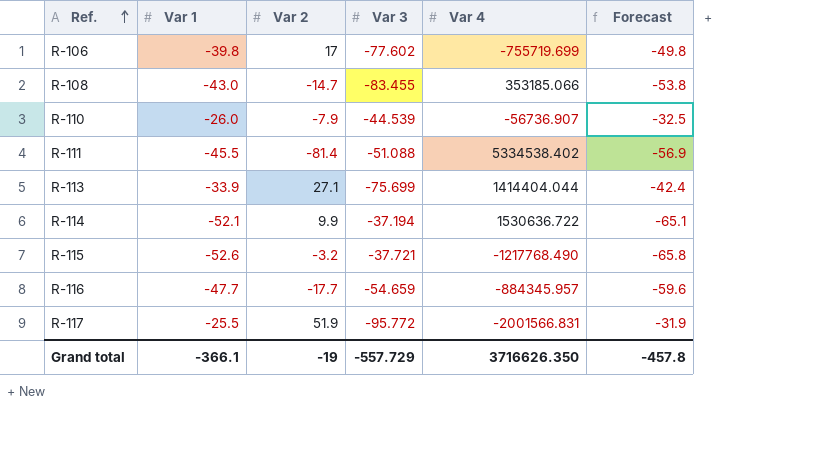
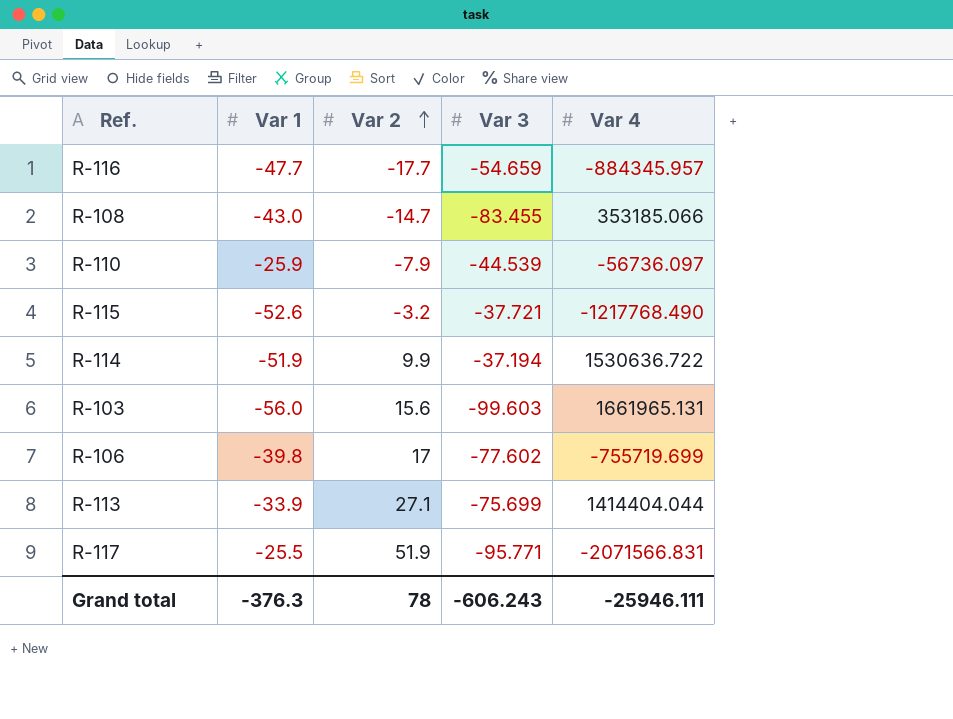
row order: Ref. ascending -> Var 2 ascending
column Forecast | formula: [Var 1] * 1.25 -> none
row R-111: -45.5 | -81.4 | -51.088 | 5334538.402 | -56.9 -> none
R-110 | Var 1: -26.0 -> -25.9
R-110 | Var 4: -56736.907 -> -56736.097
R-114 | Var 1: -52.1 -> -51.9
row R-103: none -> -56.0 | 15.6 | -99.603 | 1661965.131
R-117 | Var 3: -95.772 -> -95.771
R-117 | Var 4: -2001566.831 -> -2071566.831
Grand total | Var 1: -366.1 -> -376.3
Grand total | Var 2: -19 -> 78
Grand total | Var 3: -557.729 -> -606.243
Grand total | Var 4: 3716626.350 -> -25946.111

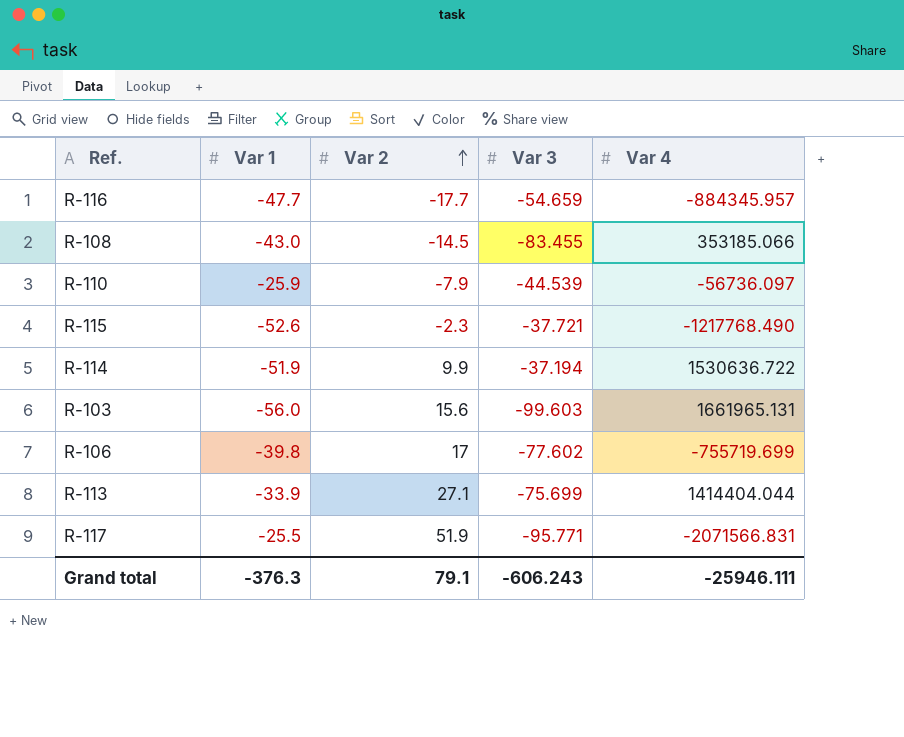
R-108 | Var 2: -14.7 -> -14.5
R-115 | Var 2: -3.2 -> -2.3
Grand total | Var 2: 78 -> 79.1

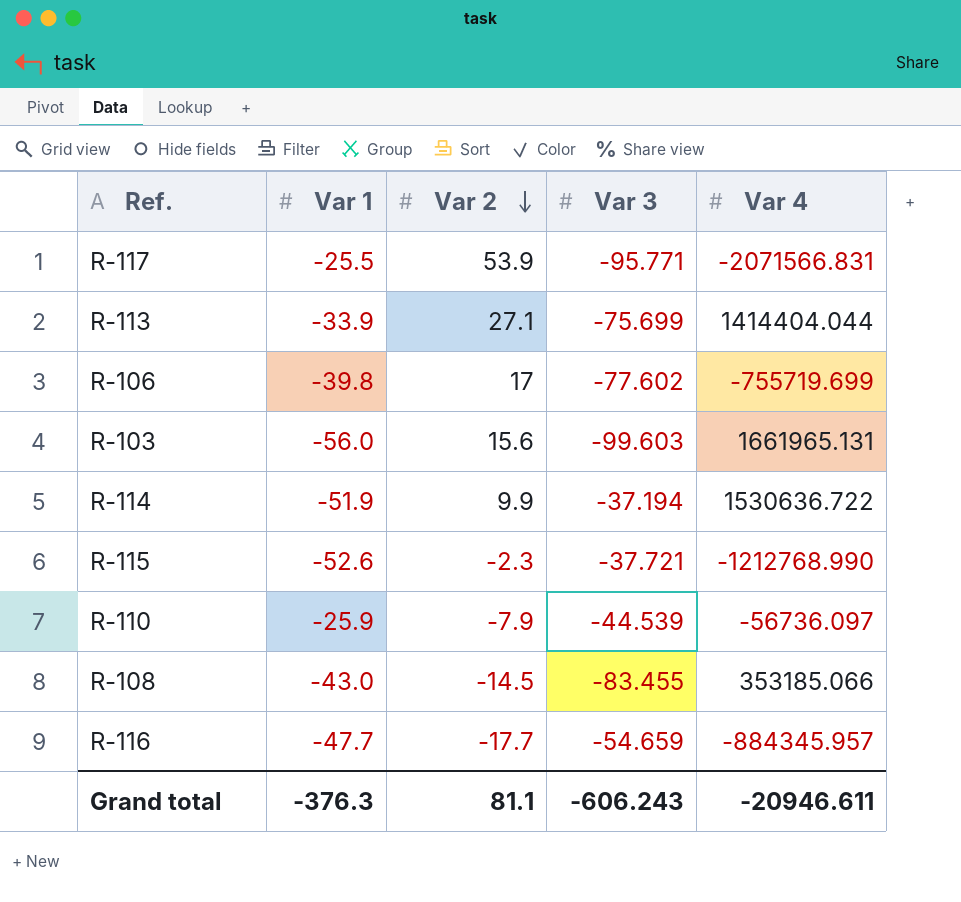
row order: Var 2 ascending -> Var 2 descending
R-117 | Var 2: 51.9 -> 53.9
R-115 | Var 4: -1217768.490 -> -1212768.990
Grand total | Var 2: 79.1 -> 81.1
Grand total | Var 4: -25946.111 -> -20946.611

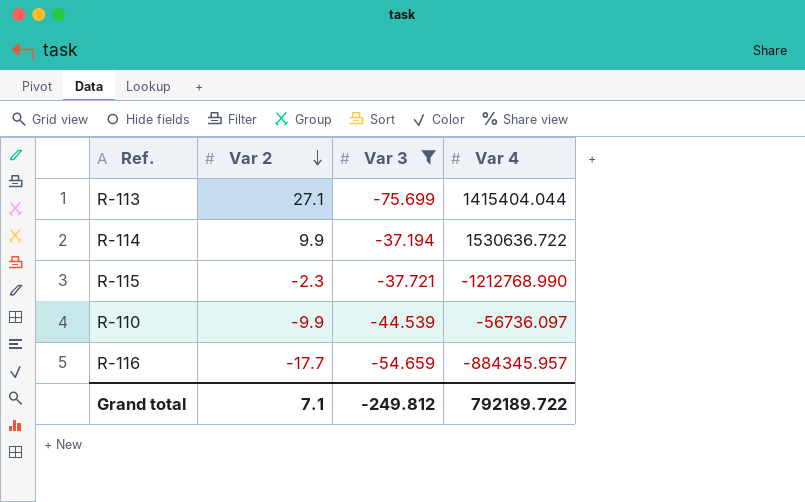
filter: none -> Var 3 >= -75.699
column Var 1 | position: 2 -> none
R-113 | Var 4: 1414404.044 -> 1415404.044
R-110 | Var 2: -7.9 -> -9.9
Grand total | Var 2: 81.1 -> 7.1
Grand total | Var 3: -606.243 -> -249.812
Grand total | Var 4: -20946.611 -> 792189.722

